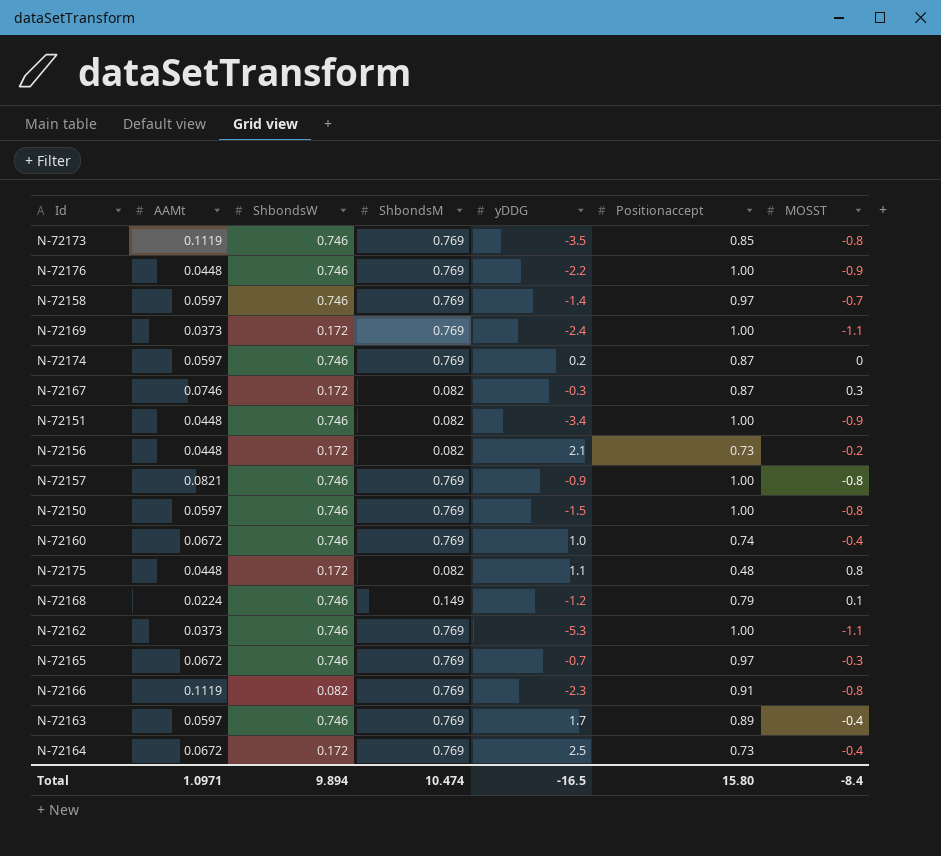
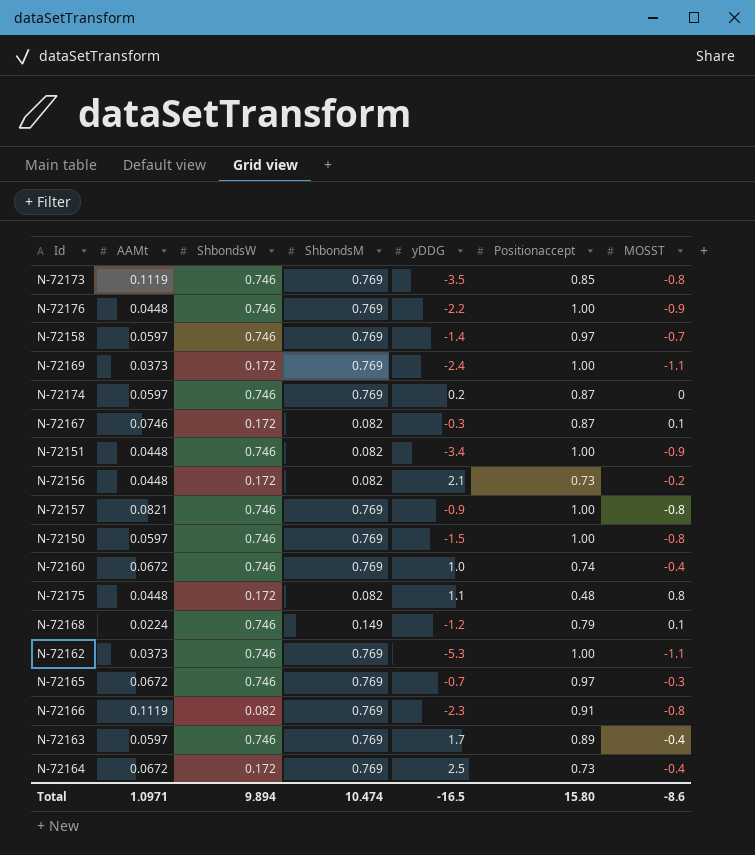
N-72167 | MOSST: 0.3 -> 0.1
Total | MOSST: -8.4 -> -8.6

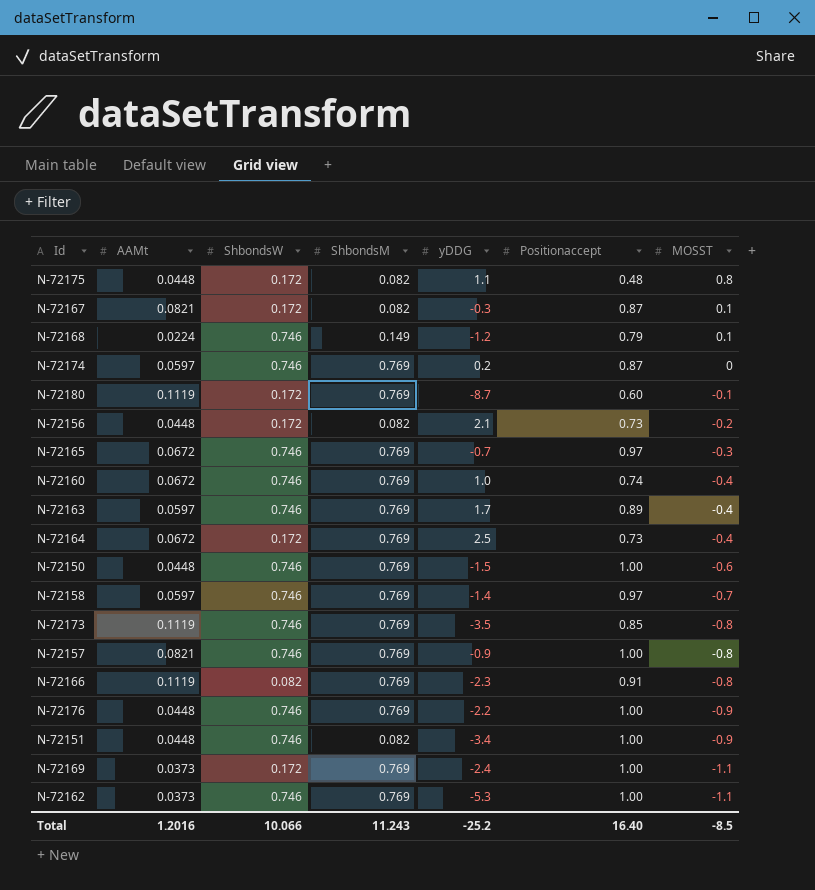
row order: none -> MOSST descending
N-72167 | AAMt: 0.0746 -> 0.0821
row N-72180: none -> 0.1119 | 0.172 | 0.769 | -8.7 | 0.60 | -0.1
N-72150 | AAMt: 0.0597 -> 0.0448
N-72150 | MOSST: -0.8 -> -0.6
Total | AAMt: 1.0971 -> 1.2016
Total | ShbondsW: 9.894 -> 10.066
Total | ShbondsM: 10.474 -> 11.243
Total | yDDG: -16.5 -> -25.2
Total | Positionaccept: 15.80 -> 16.40
Total | MOSST: -8.6 -> -8.5

